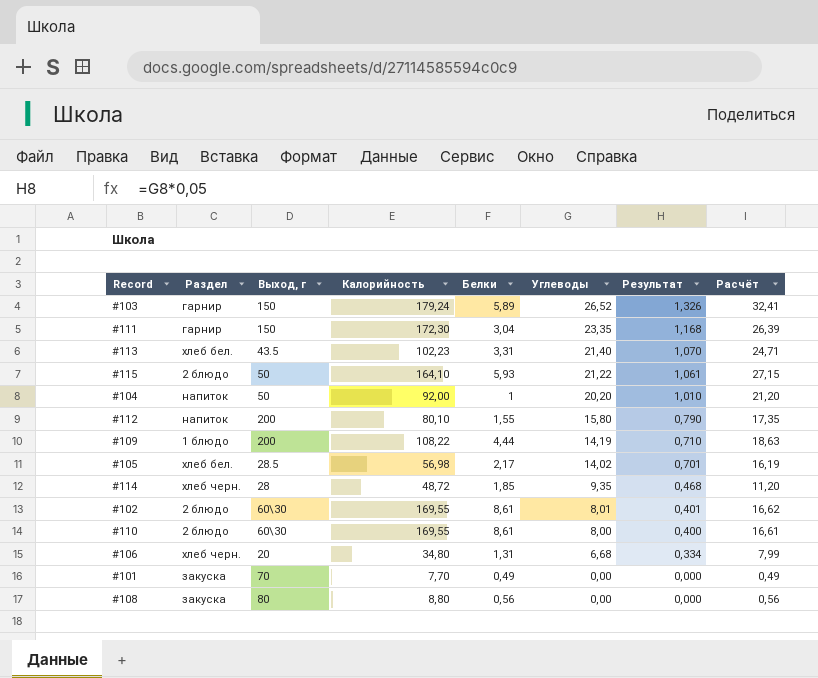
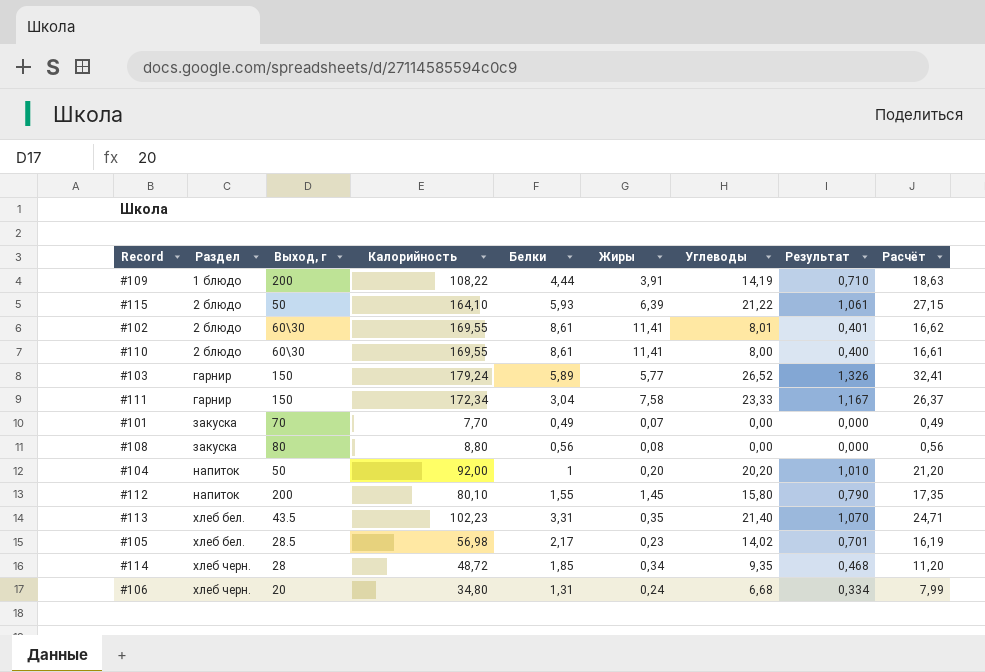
row order: Углеводы descending -> Раздел ascending
column Жиры | position: none -> 6
#111 | Калорийность: 172,30 -> 172,34
#111 | Углеводы: 23,35 -> 23,33
#111 | Результат: 1,168 -> 1,167
#111 | Расчёт: 26,39 -> 26,37

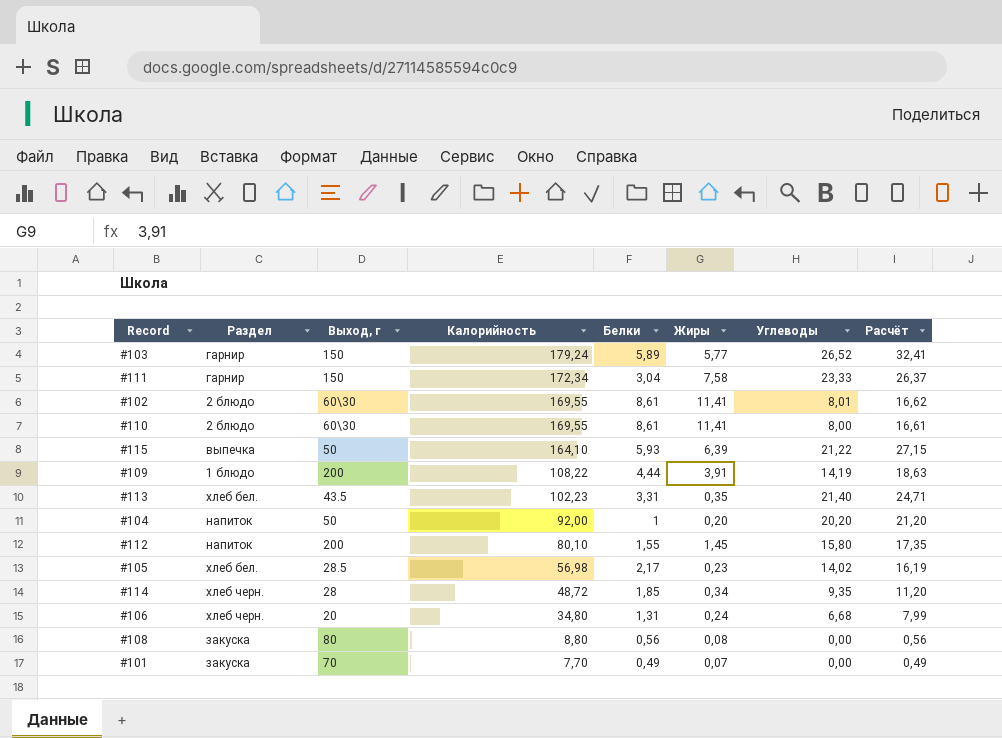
row order: Раздел ascending -> Калорийность descending
column Результат | formula: [Углеводы] * 0,05 -> none
#115 | Раздел: 2 блюдо -> выпечка

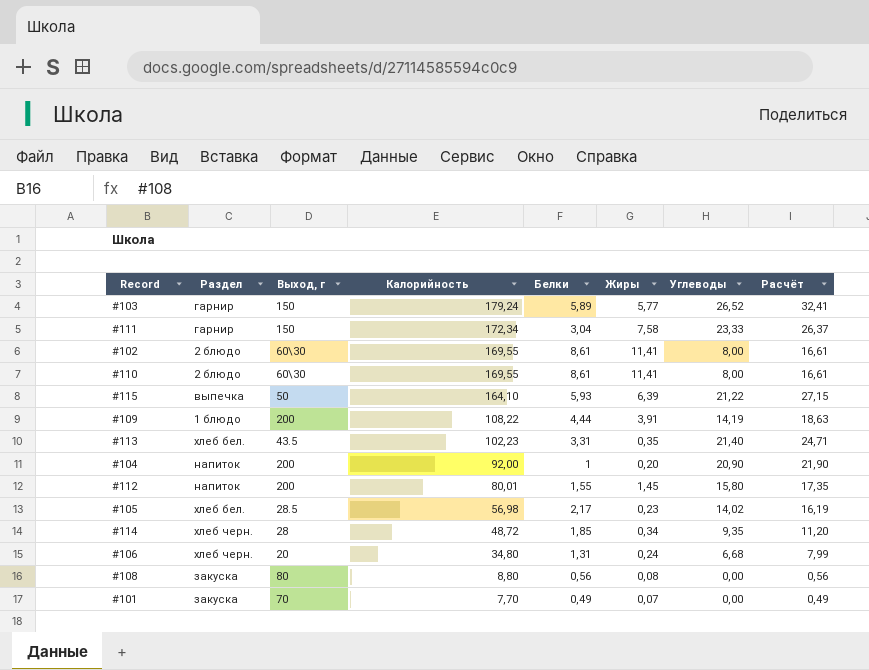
#102 | Углеводы: 8,01 -> 8,00
#102 | Расчёт: 16,62 -> 16,61
#104 | Выход, г: 50 -> 200
#104 | Углеводы: 20,20 -> 20,90
#104 | Расчёт: 21,20 -> 21,90
#112 | Калорийность: 80,10 -> 80,01

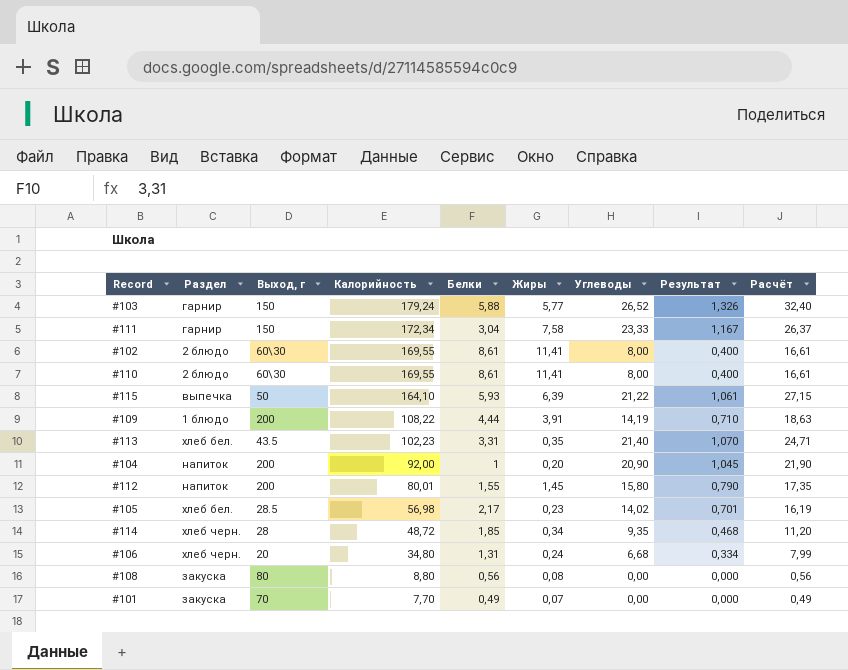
column Результат | formula: none -> [Углеводы] * 0,05
#103 | Белки: 5,89 -> 5,88
#103 | Расчёт: 32,41 -> 32,40

